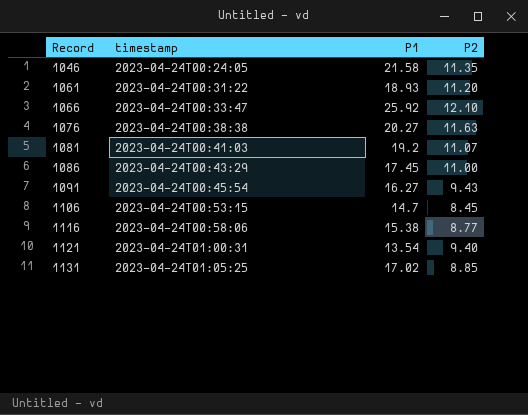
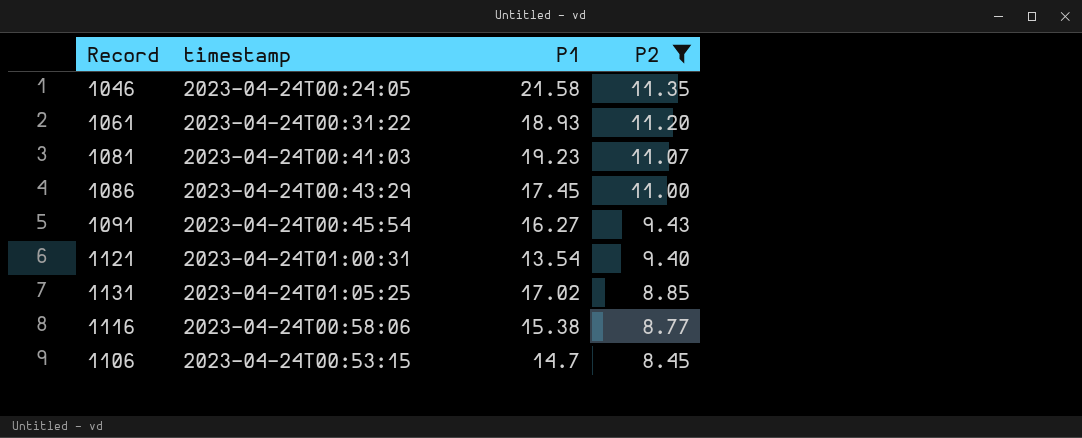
filter: none -> P2 <= 11.35
row order: Record ascending -> P2 descending
1081 | P1: 19.2 -> 19.23

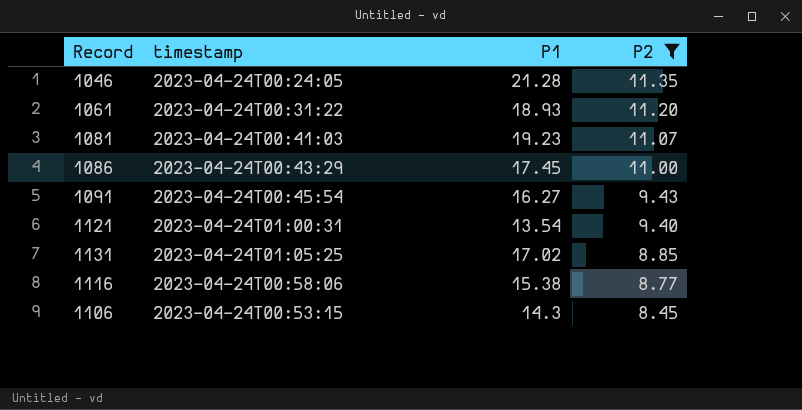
1046 | P1: 21.58 -> 21.28
1106 | P1: 14.7 -> 14.3

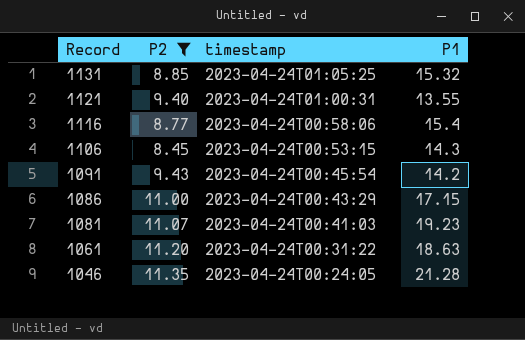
row order: P2 descending -> Record descending
column P2 | position: 4 -> 2
1131 | P1: 17.02 -> 15.32
1121 | P1: 13.54 -> 13.55
1116 | P1: 15.38 -> 15.4
1091 | P1: 16.27 -> 14.2
1086 | P1: 17.45 -> 17.15
1061 | P1: 18.93 -> 18.63

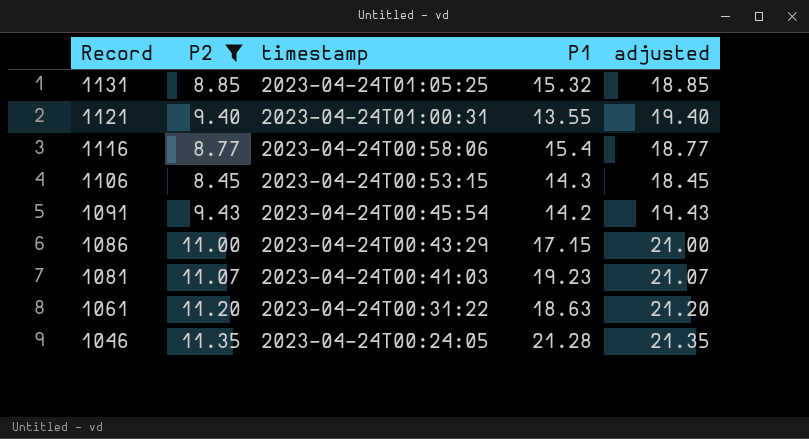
column adjusted | formula: none -> [P2] + 10

